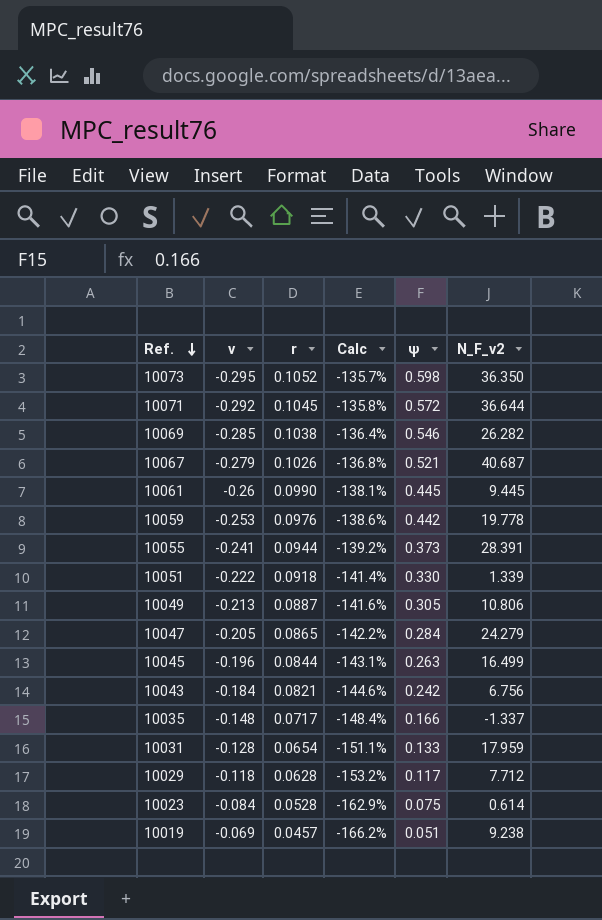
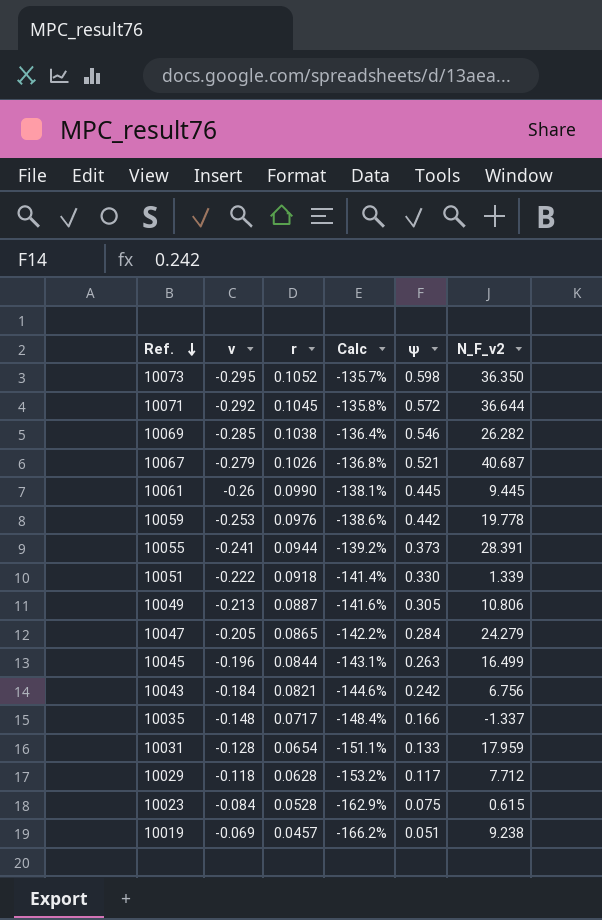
10023 | N_F_v2: 0.614 -> 0.615

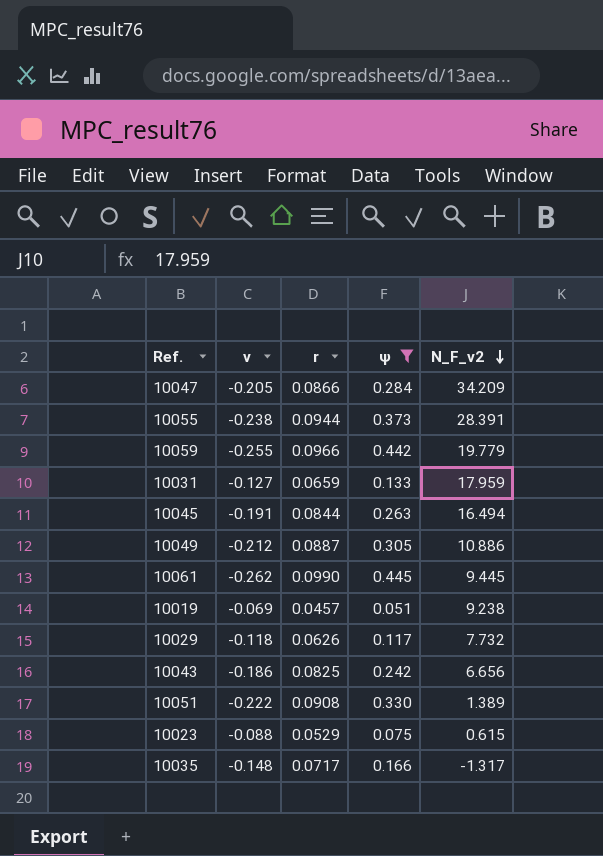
filter: none -> ψ <= 0.445
row order: Ref. descending -> N_F_v2 descending
column Calc | formula: ([r] - [v]) / [v] -> none
10047 | r: 0.0865 -> 0.0866
10047 | N_F_v2: 24.279 -> 34.209
10055 | v: -0.241 -> -0.238
10059 | v: -0.253 -> -0.255
10059 | r: 0.0976 -> 0.0966
10059 | N_F_v2: 19.778 -> 19.779
10031 | v: -0.128 -> -0.127
10031 | r: 0.0654 -> 0.0659
10045 | v: -0.196 -> -0.191
10045 | N_F_v2: 16.499 -> 16.494
10049 | v: -0.213 -> -0.212
10049 | N_F_v2: 10.806 -> 10.886
10061 | v: -0.26 -> -0.262
10029 | r: 0.0628 -> 0.0626
10029 | N_F_v2: 7.712 -> 7.732
10043 | v: -0.184 -> -0.186
10043 | r: 0.0821 -> 0.0825
10043 | N_F_v2: 6.756 -> 6.656
10051 | r: 0.0918 -> 0.0908
10051 | N_F_v2: 1.339 -> 1.389
10023 | v: -0.084 -> -0.088
10023 | r: 0.0528 -> 0.0529
10035 | N_F_v2: -1.337 -> -1.317

